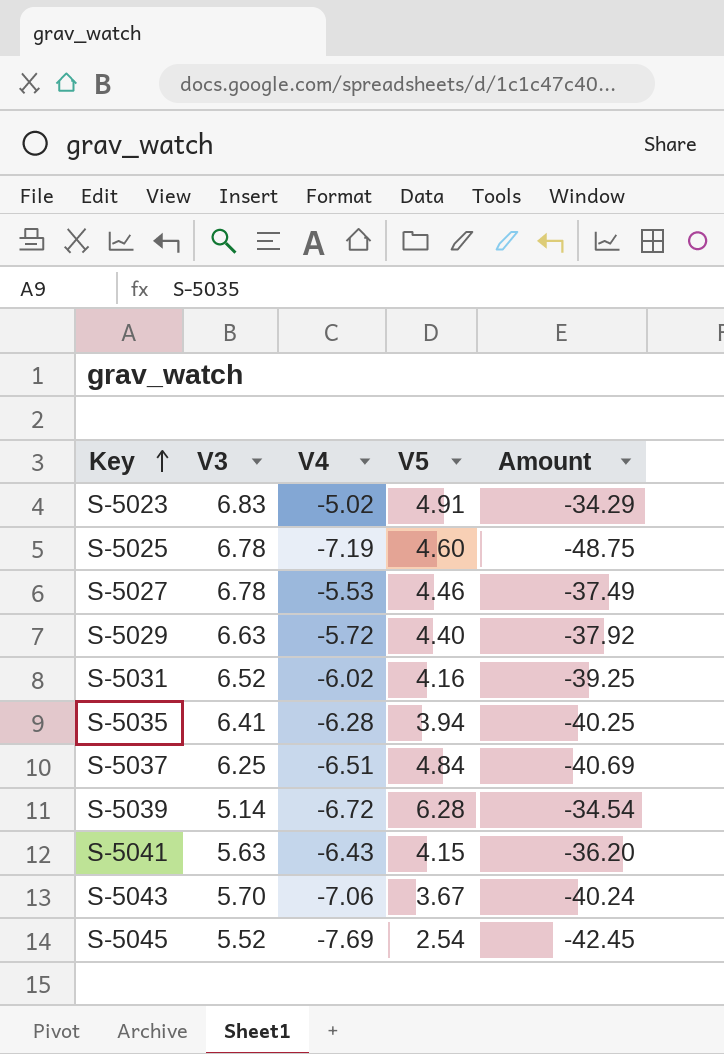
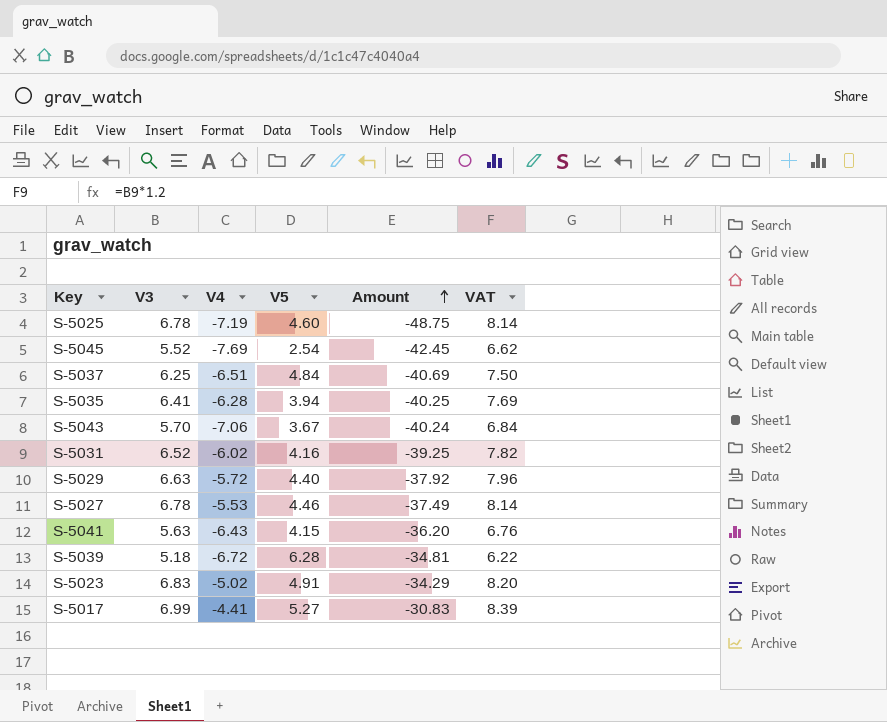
row order: Key ascending -> Amount ascending
column VAT | formula: none -> [V3] * 1.2
S-5039 | V3: 5.14 -> 5.18
S-5039 | Amount: -34.54 -> -34.81
row S-5017: none -> 6.99 | -4.41 | 5.27 | -30.83 | 8.39

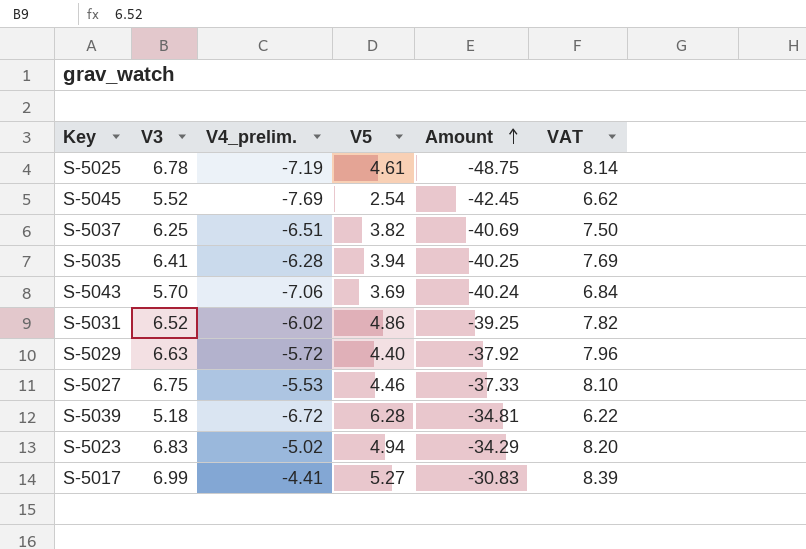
column name: V4 -> V4_prelim.
row S-5041: 5.63 | -6.43 | 4.15 | -36.20 | 6.76 -> none
S-5025 | V5: 4.60 -> 4.61
S-5037 | V5: 4.84 -> 3.82
S-5043 | V5: 3.67 -> 3.69
S-5031 | V5: 4.16 -> 4.86
S-5027 | V3: 6.78 -> 6.75
S-5027 | Amount: -37.49 -> -37.33
S-5027 | VAT: 8.14 -> 8.10
S-5023 | V5: 4.91 -> 4.94

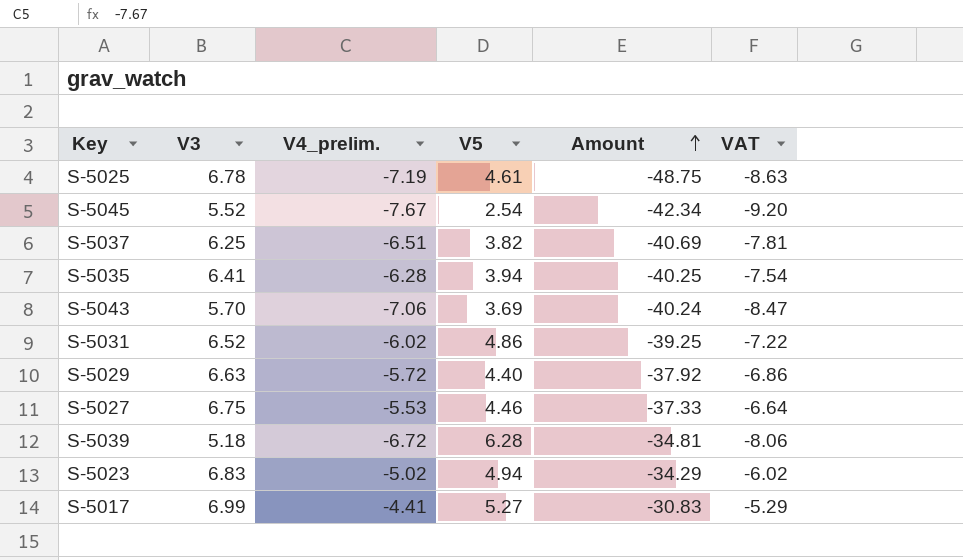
column VAT | formula: [V3] * 1.2 -> [V4_prelim.] * 1.2
S-5045 | V4_prelim.: -7.69 -> -7.67
S-5045 | Amount: -42.45 -> -42.34

